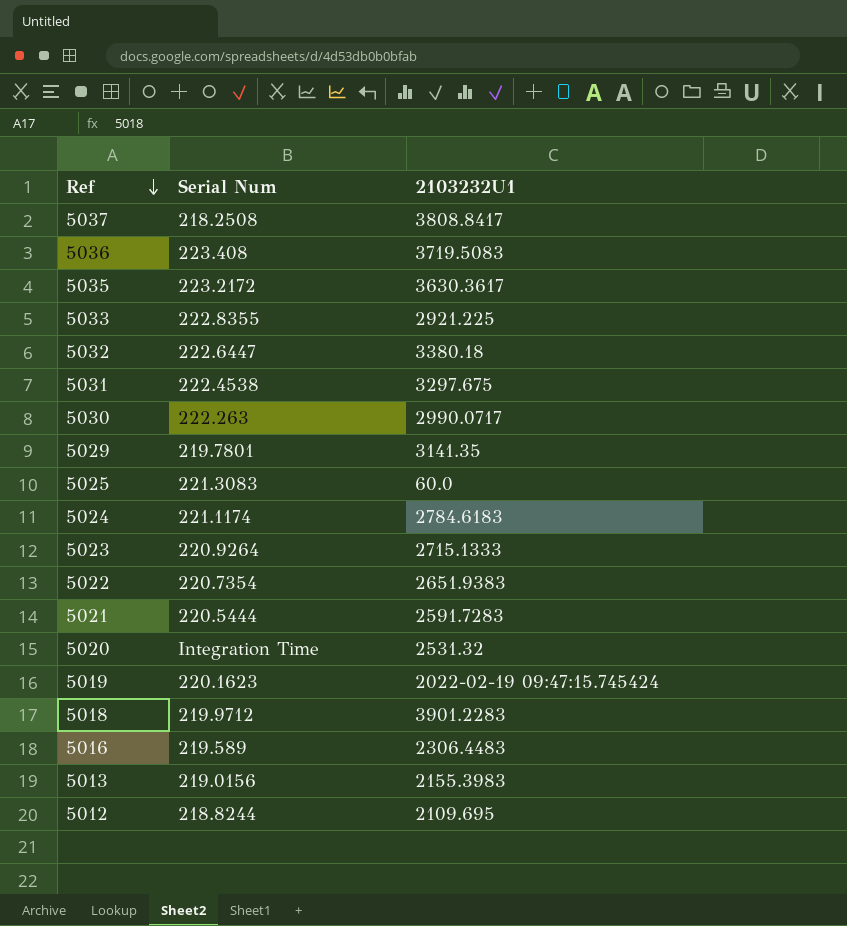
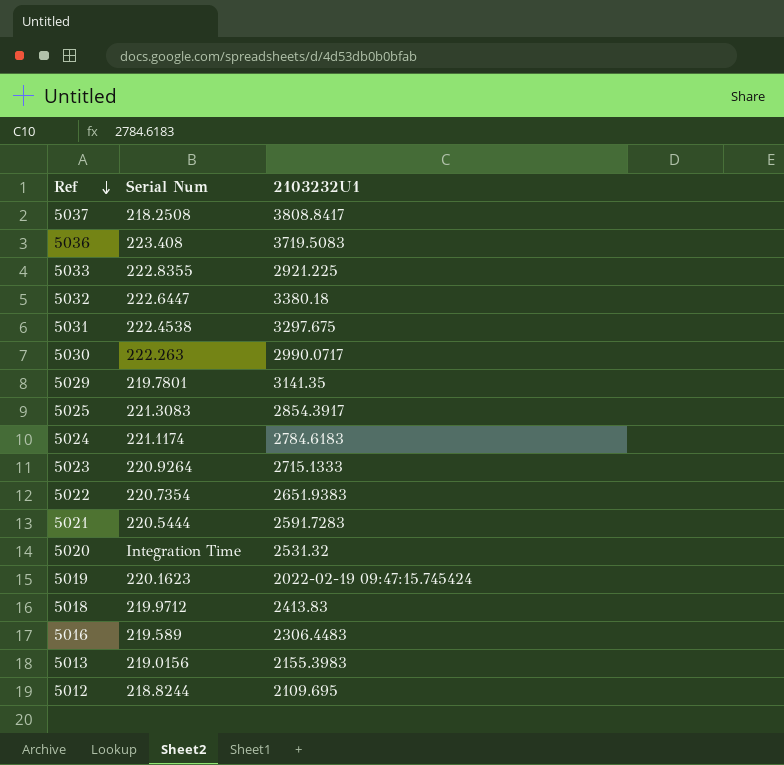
row 5035: 223.2172 | 3630.3617 -> none
5025 | 2103232U1: 60.0 -> 2854.3917
5018 | 2103232U1: 3901.2283 -> 2413.83

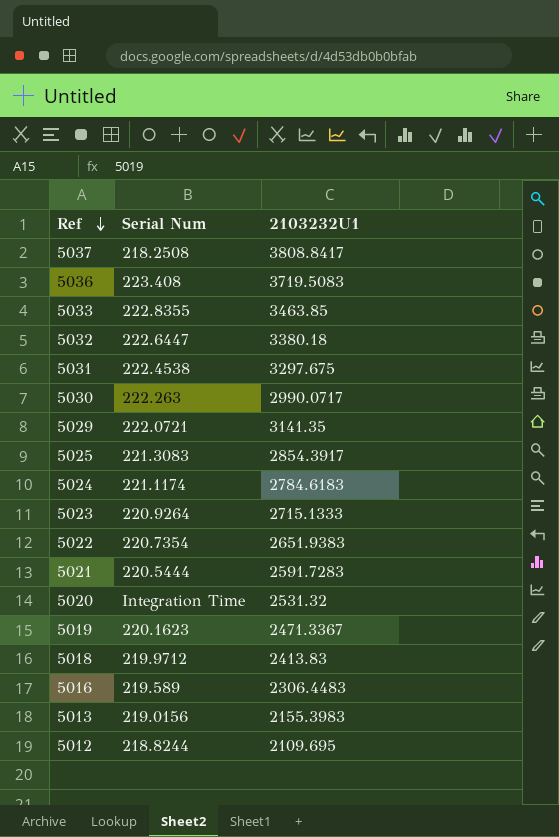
5033 | 2103232U1: 2921.225 -> 3463.85
5029 | Serial Num: 219.7801 -> 222.0721
5019 | 2103232U1: 2022-02-19 09:47:15.745424 -> 2471.3367

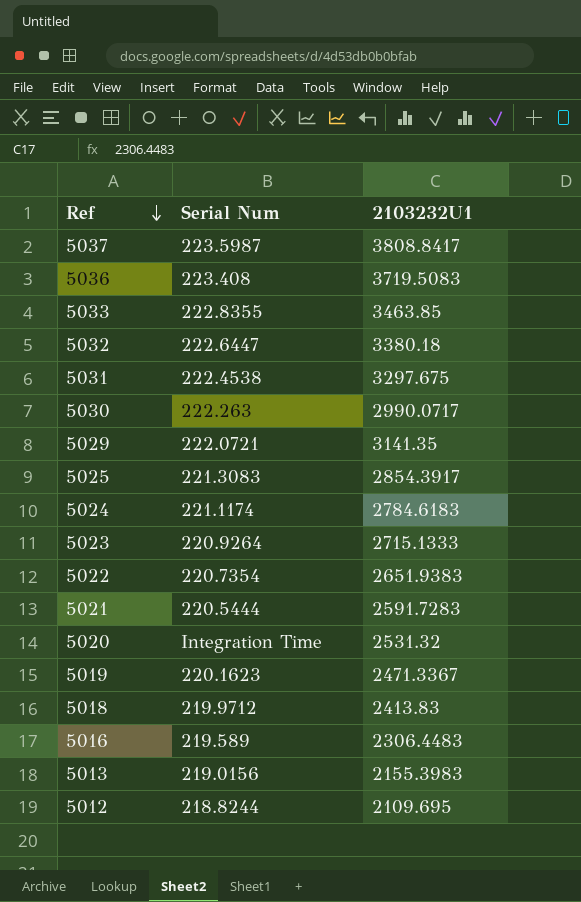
5037 | Serial Num: 218.2508 -> 223.5987

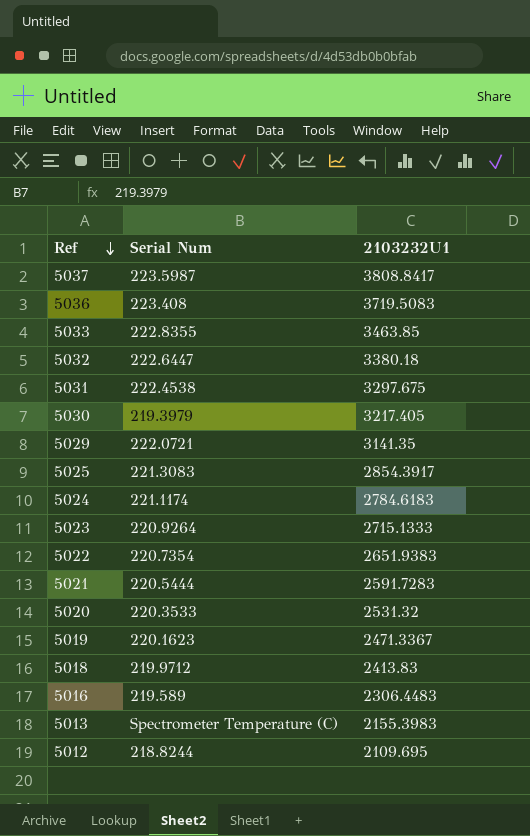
5030 | Serial Num: 222.263 -> 219.3979
5030 | 2103232U1: 2990.0717 -> 3217.405
5020 | Serial Num: Integration Time -> 220.3533
5013 | Serial Num: 219.0156 -> Spectrometer Temperature (C)

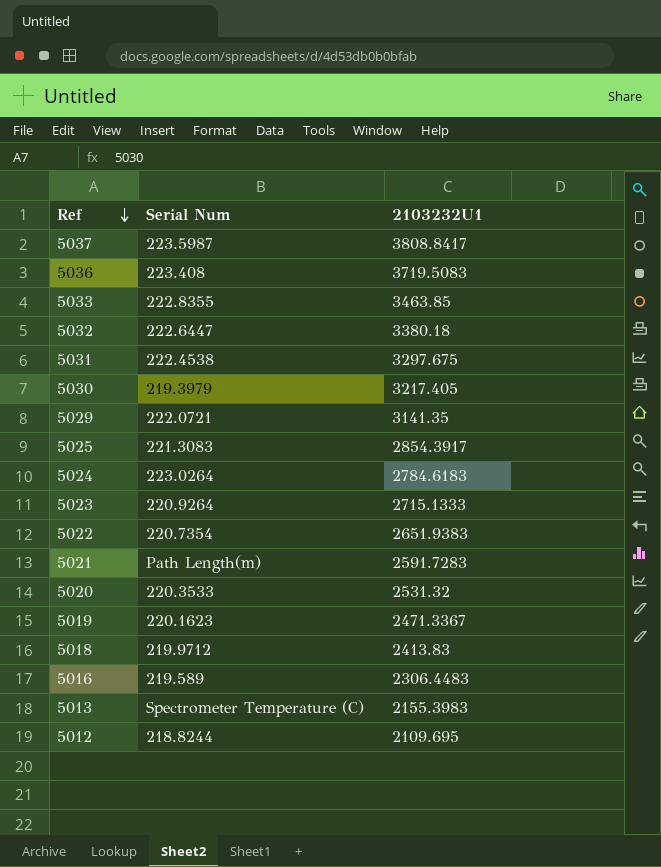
5024 | Serial Num: 221.1174 -> 223.0264
5021 | Serial Num: 220.5444 -> Path Length(m)

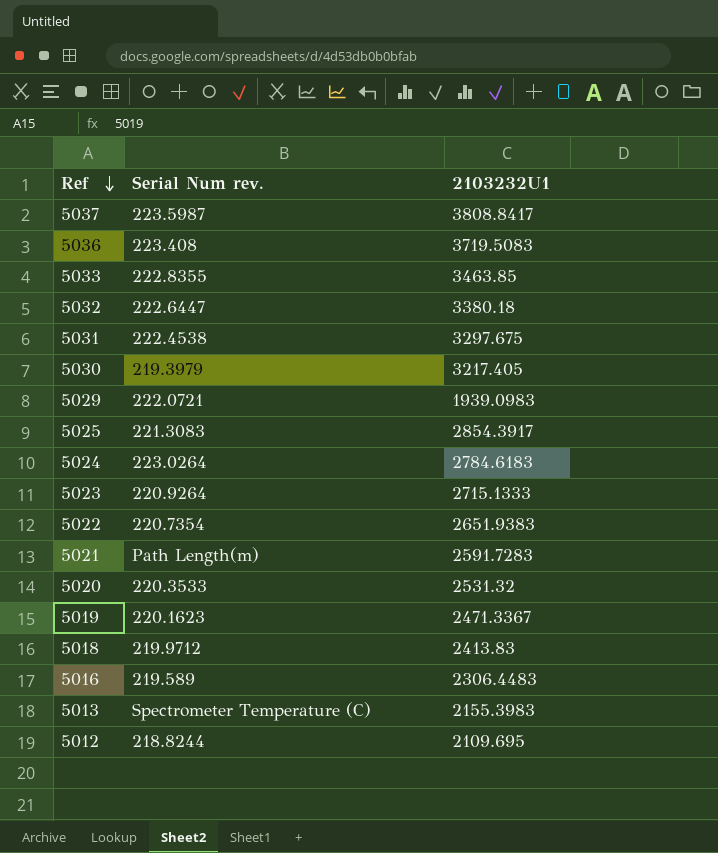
column name: Serial Num -> Serial Num rev.
5029 | 2103232U1: 3141.35 -> 1939.0983

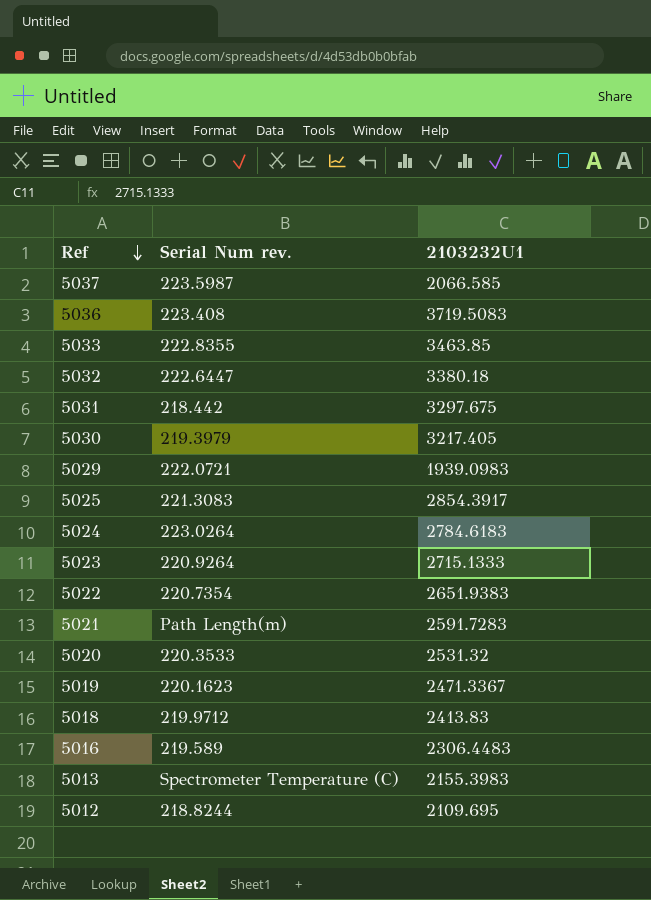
5037 | 2103232U1: 3808.8417 -> 2066.585
5031 | Serial Num rev.: 222.4538 -> 218.442

